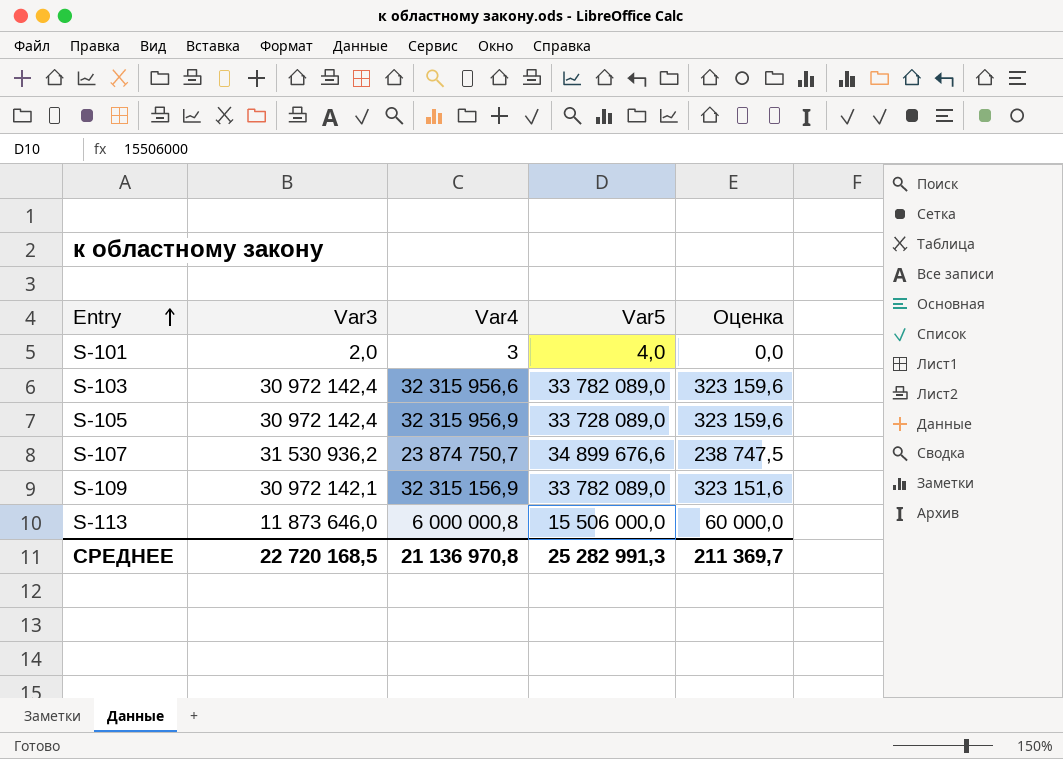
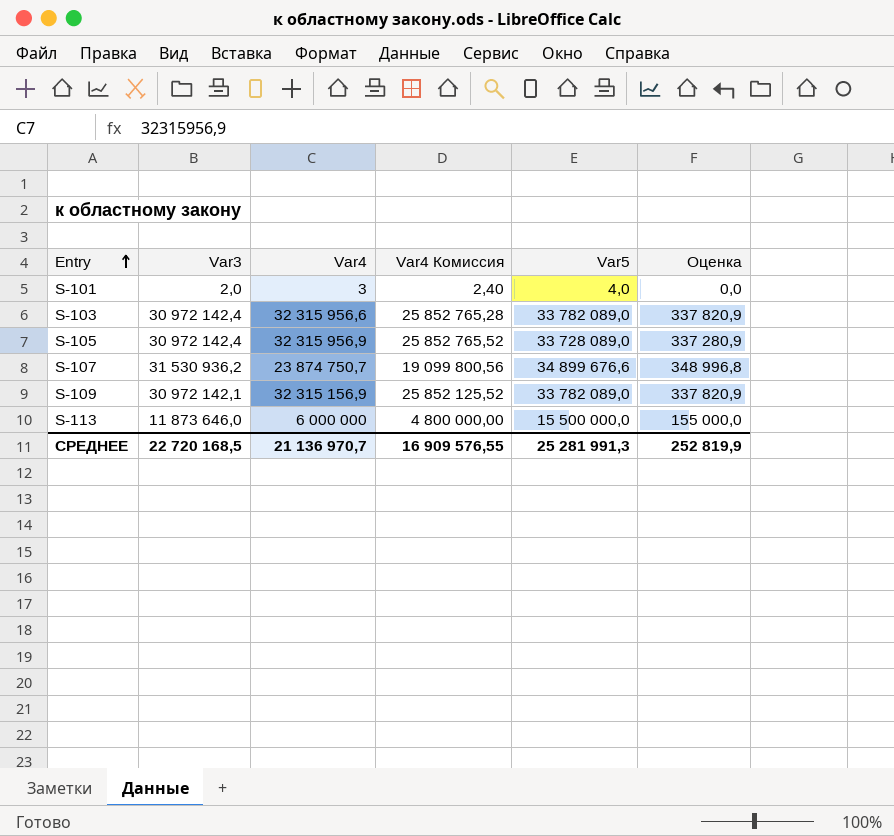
column Var4 Комиссия | formula: none -> [Var4] * 0,8
column Оценка | formula: [Var4] * 0,01 -> [Var5] * 0,01
S-113 | Var4: 6 000 000,8 -> 6 000 000
S-113 | Var5: 15 506 000,0 -> 15 500 000,0
СРЕДНЕЕ | Var4: 21 136 970,8 -> 21 136 970,7
СРЕДНЕЕ | Var5: 25 282 991,3 -> 25 281 991,3
СРЕДНЕЕ | Оценка: 211 369,7 -> 252 819,9

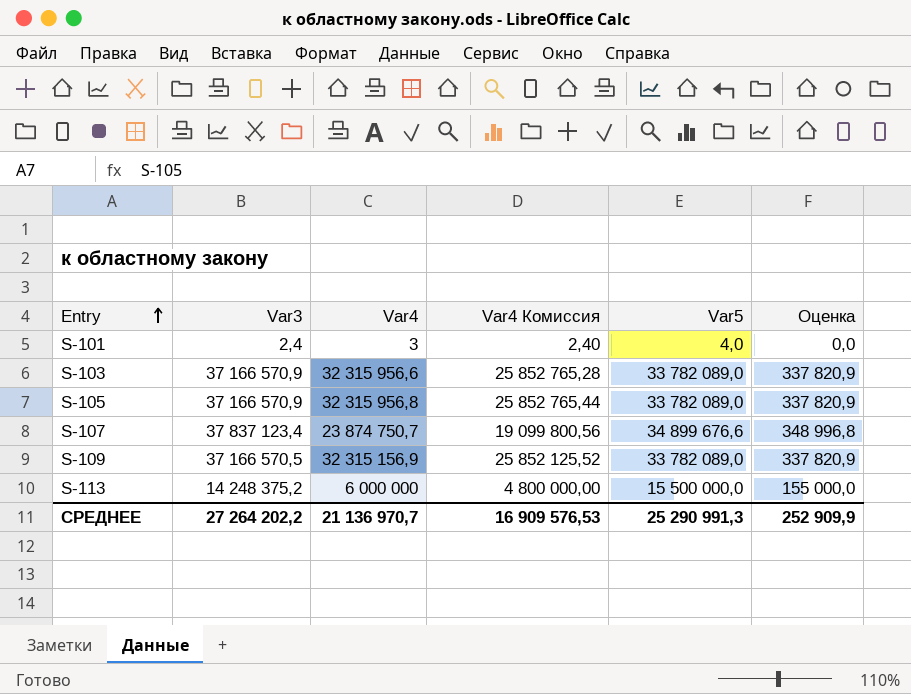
S-101 | Var3: 2,0 -> 2,4
S-103 | Var3: 30 972 142,4 -> 37 166 570,9
S-105 | Var3: 30 972 142,4 -> 37 166 570,9
S-105 | Var4: 32 315 956,9 -> 32 315 956,8
S-105 | Var4 Комиссия: 25 852 765,52 -> 25 852 765,44
S-105 | Var5: 33 728 089,0 -> 33 782 089,0
S-105 | Оценка: 337 280,9 -> 337 820,9
S-107 | Var3: 31 530 936,2 -> 37 837 123,4
S-109 | Var3: 30 972 142,1 -> 37 166 570,5
S-113 | Var3: 11 873 646,0 -> 14 248 375,2
СРЕДНЕЕ | Var3: 22 720 168,5 -> 27 264 202,2
СРЕДНЕЕ | Var4 Комиссия: 16 909 576,55 -> 16 909 576,53
СРЕДНЕЕ | Var5: 25 281 991,3 -> 25 290 991,3
СРЕДНЕЕ | Оценка: 252 819,9 -> 252 909,9

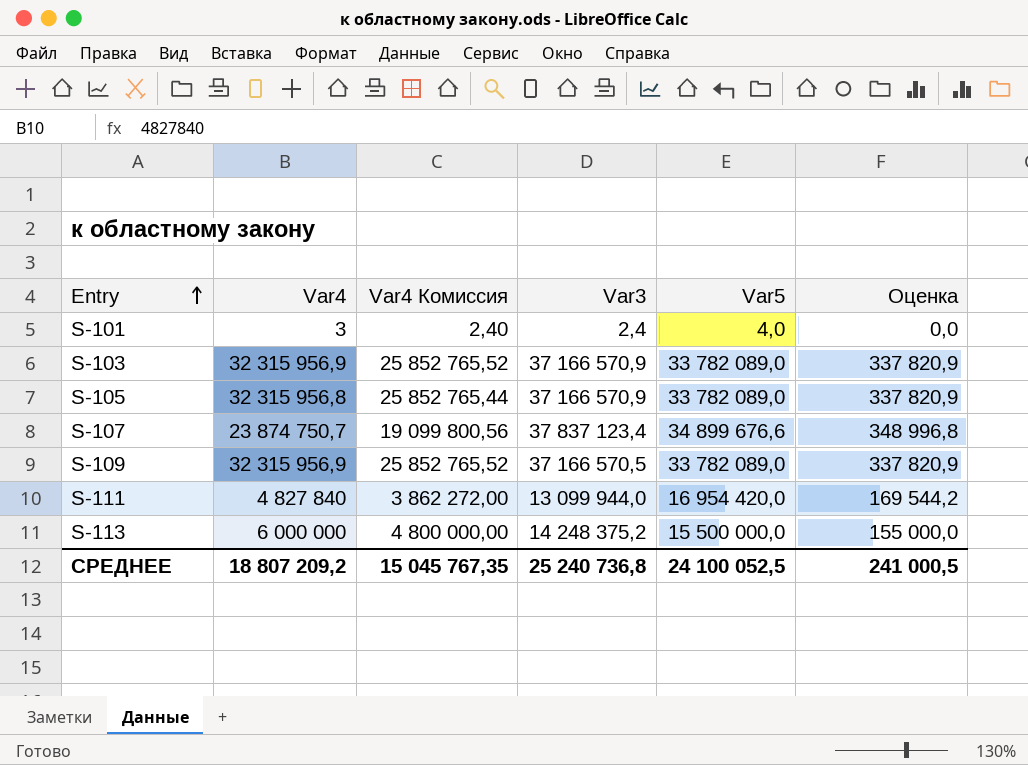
column Var3 | position: 2 -> 4
S-103 | Var4: 32 315 956,6 -> 32 315 956,9
S-103 | Var4 Комиссия: 25 852 765,28 -> 25 852 765,52
S-109 | Var4: 32 315 156,9 -> 32 315 956,9
S-109 | Var4 Комиссия: 25 852 125,52 -> 25 852 765,52
row S-111: none -> 4 827 840 | 3 862 272,00 | 13 099 944,0 | 16 954 420,0 | 169 544,2
СРЕДНЕЕ | Var4: 21 136 970,7 -> 18 807 209,2
СРЕДНЕЕ | Var4 Комиссия: 16 909 576,53 -> 15 045 767,35
СРЕДНЕЕ | Var3: 27 264 202,2 -> 25 240 736,8
СРЕДНЕЕ | Var5: 25 290 991,3 -> 24 100 052,5
СРЕДНЕЕ | Оценка: 252 909,9 -> 241 000,5

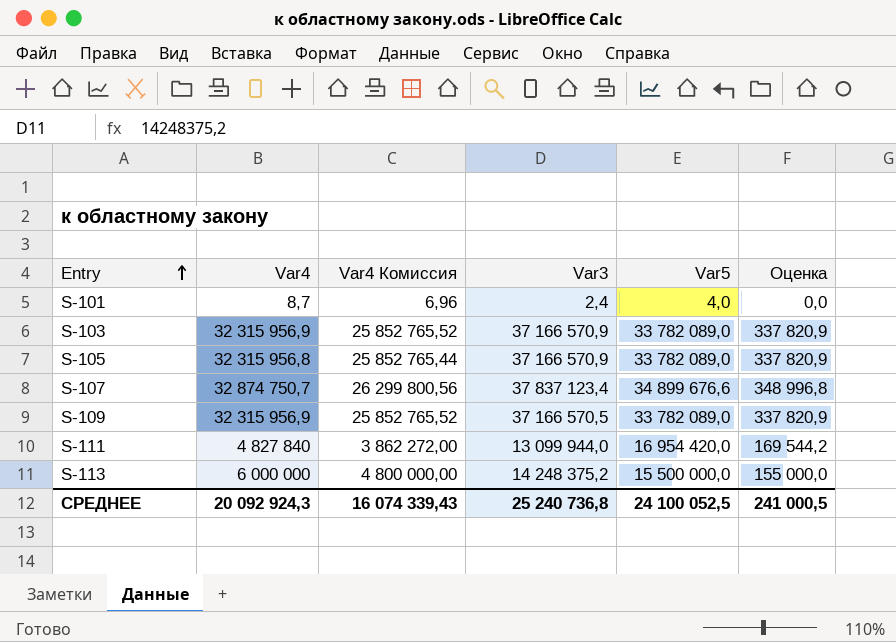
S-101 | Var4: 3 -> 8,7
S-101 | Var4 Комиссия: 2,40 -> 6,96
S-107 | Var4: 23 874 750,7 -> 32 874 750,7
S-107 | Var4 Комиссия: 19 099 800,56 -> 26 299 800,56
СРЕДНЕЕ | Var4: 18 807 209,2 -> 20 092 924,3
СРЕДНЕЕ | Var4 Комиссия: 15 045 767,35 -> 16 074 339,43

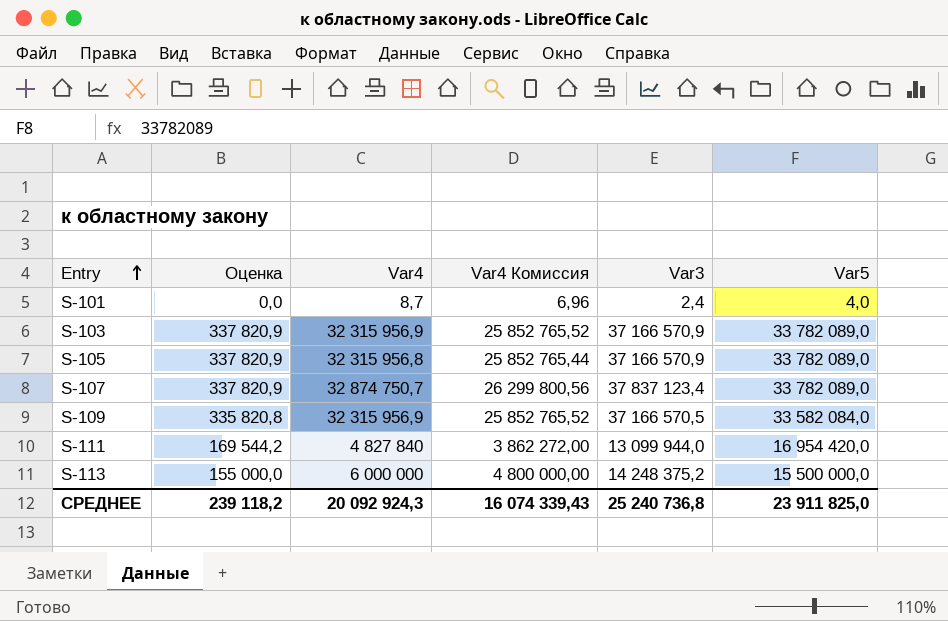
column Оценка | position: 6 -> 2
S-107 | Оценка: 348 996,8 -> 337 820,9
S-107 | Var5: 34 899 676,6 -> 33 782 089,0
S-109 | Оценка: 337 820,9 -> 335 820,8
S-109 | Var5: 33 782 089,0 -> 33 582 084,0
СРЕДНЕЕ | Оценка: 241 000,5 -> 239 118,2
СРЕДНЕЕ | Var5: 24 100 052,5 -> 23 911 825,0

